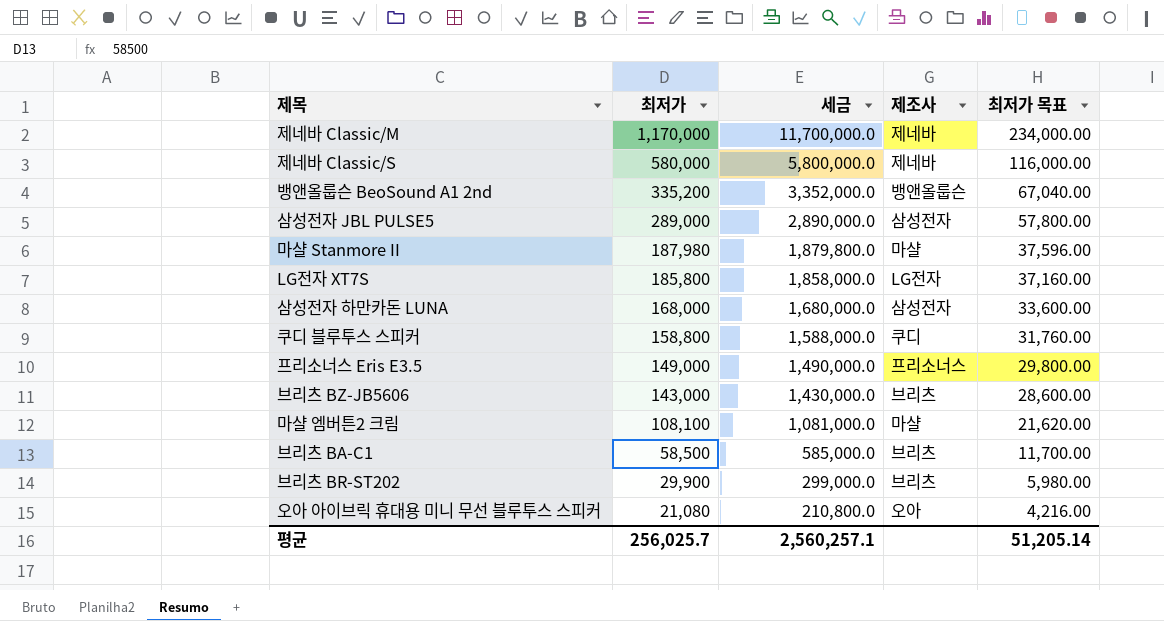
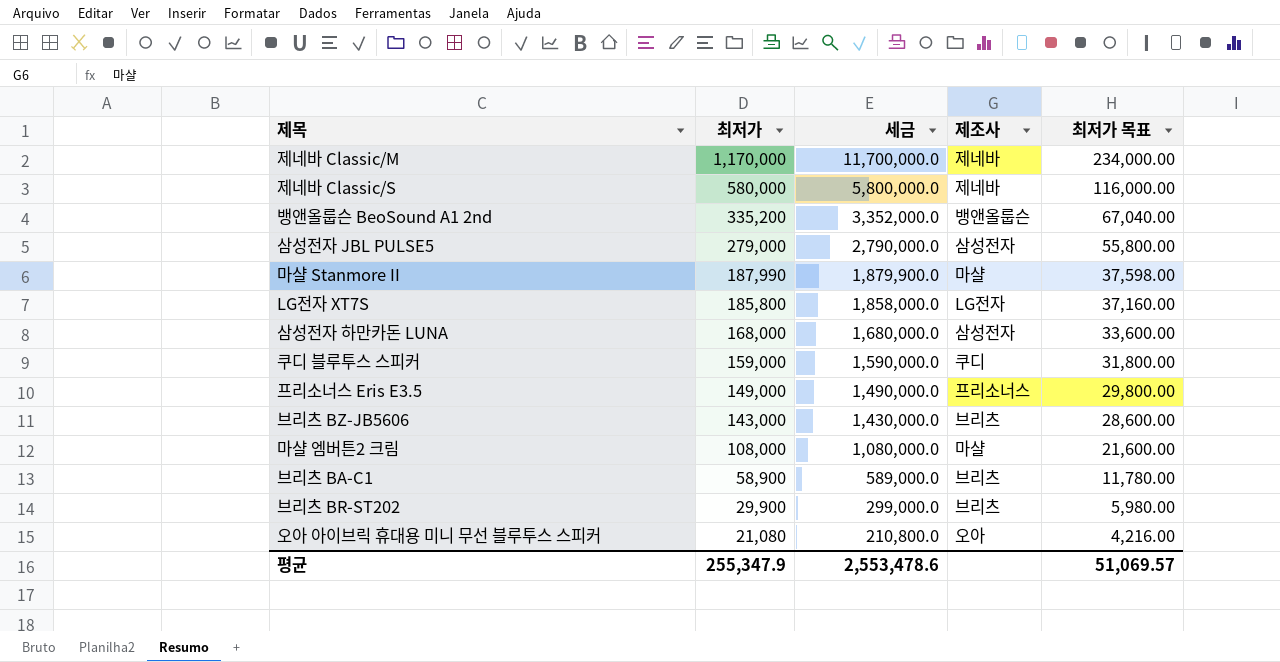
삼성전자 JBL PULSE5 | 최저가: 289,000 -> 279,000
삼성전자 JBL PULSE5 | 세금: 2,890,000.0 -> 2,790,000.0
삼성전자 JBL PULSE5 | 최저가 목표: 57,800.00 -> 55,800.00
마샬 Stanmore II | 최저가: 187,980 -> 187,990
마샬 Stanmore II | 세금: 1,879,800.0 -> 1,879,900.0
마샬 Stanmore II | 최저가 목표: 37,596.00 -> 37,598.00
쿠디 블루투스 스피커 | 최저가: 158,800 -> 159,000
쿠디 블루투스 스피커 | 세금: 1,588,000.0 -> 1,590,000.0
쿠디 블루투스 스피커 | 최저가 목표: 31,760.00 -> 31,800.00
마샬 엠버튼2 크림 | 최저가: 108,100 -> 108,000
마샬 엠버튼2 크림 | 세금: 1,081,000.0 -> 1,080,000.0
마샬 엠버튼2 크림 | 최저가 목표: 21,620.00 -> 21,600.00
브리츠 BA-C1 | 최저가: 58,500 -> 58,900
브리츠 BA-C1 | 세금: 585,000.0 -> 589,000.0
브리츠 BA-C1 | 최저가 목표: 11,700.00 -> 11,780.00
평균 | 최저가: 256,025.7 -> 255,347.9
평균 | 세금: 2,560,257.1 -> 2,553,478.6
평균 | 최저가 목표: 51,205.14 -> 51,069.57

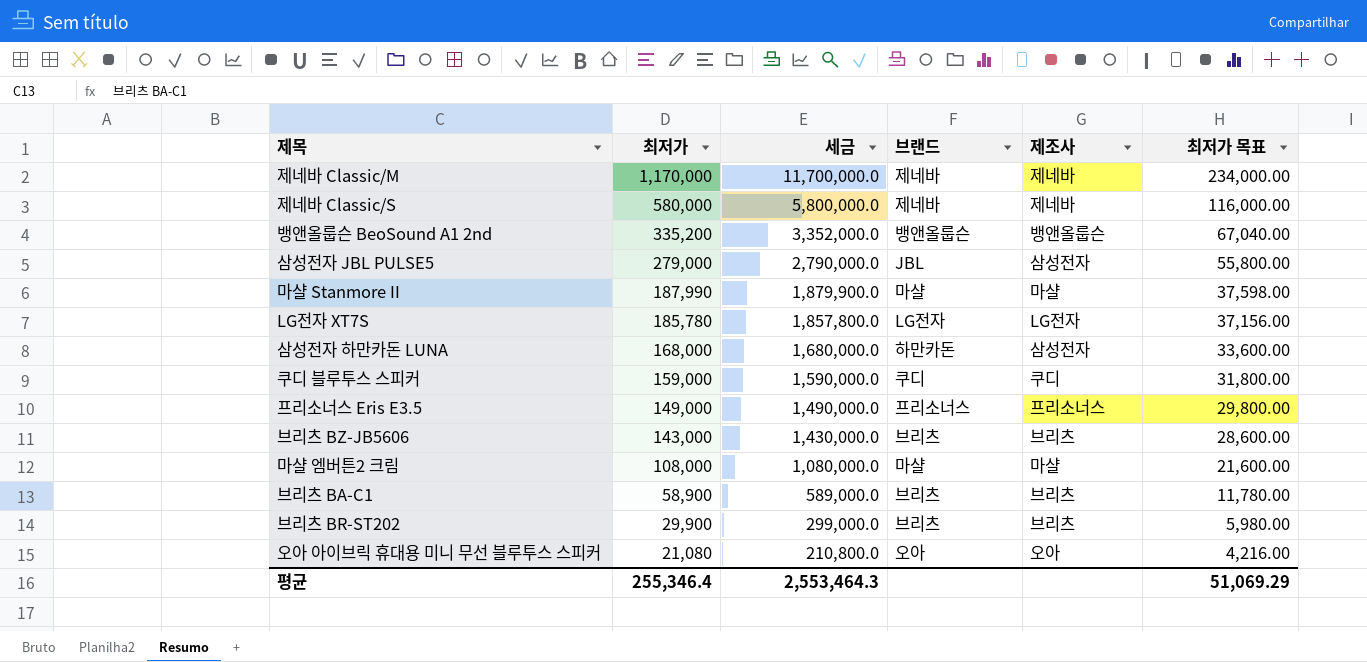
column 브랜드 | position: none -> 4
LG전자 XT7S | 최저가: 185,800 -> 185,780
LG전자 XT7S | 세금: 1,858,000.0 -> 1,857,800.0
LG전자 XT7S | 최저가 목표: 37,160.00 -> 37,156.00
평균 | 최저가: 255,347.9 -> 255,346.4
평균 | 세금: 2,553,478.6 -> 2,553,464.3
평균 | 최저가 목표: 51,069.57 -> 51,069.29

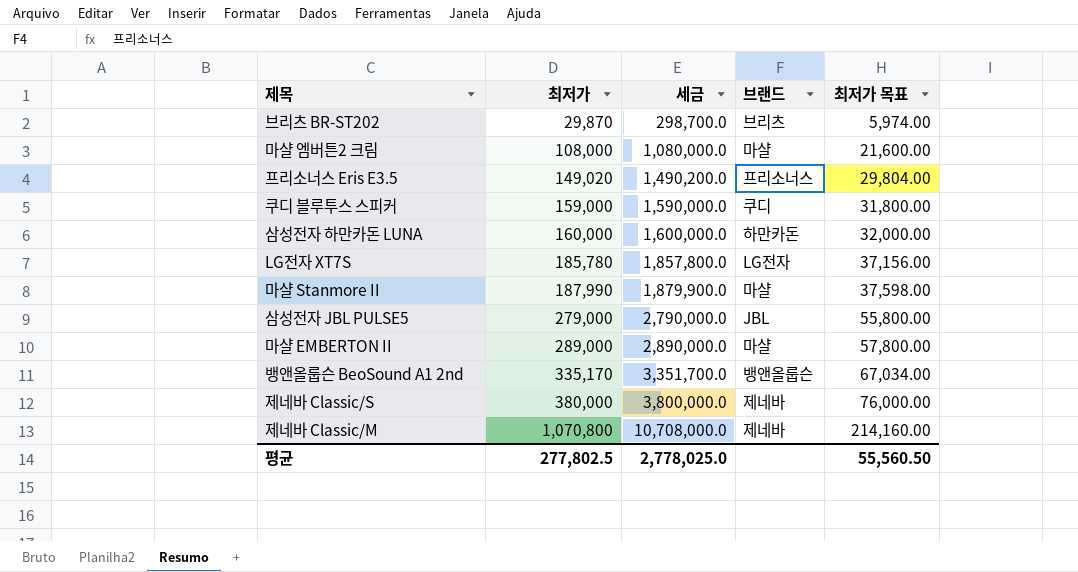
row order: 최저가 descending -> 최저가 ascending
column 제조사 | position: 5 -> none
row 브리츠 BZ-JB5606: 143,000 | 1,430,000.0 | 브리츠 | 브리츠 | 28,600.00 -> none
row 브리츠 BA-C1: 58,900 | 589,000.0 | 브리츠 | 브리츠 | 11,780.00 -> none
row 오아 아이브릭 휴대용 미니 무선 블루투스 스피커: 21,080 | 210,800.0 | 오아 | 오아 | 4,216.00 -> none
브리츠 BR-ST202 | 최저가: 29,900 -> 29,870
브리츠 BR-ST202 | 세금: 299,000.0 -> 298,700.0
브리츠 BR-ST202 | 최저가 목표: 5,980.00 -> 5,974.00
프리소너스 Eris E3.5 | 최저가: 149,000 -> 149,020
프리소너스 Eris E3.5 | 세금: 1,490,000.0 -> 1,490,200.0
프리소너스 Eris E3.5 | 최저가 목표: 29,800.00 -> 29,804.00
삼성전자 하만카돈 LUNA | 최저가: 168,000 -> 160,000
삼성전자 하만카돈 LUNA | 세금: 1,680,000.0 -> 1,600,000.0
삼성전자 하만카돈 LUNA | 최저가 목표: 33,600.00 -> 32,000.00
row 마샬 EMBERTON II: none -> 289,000 | 2,890,000.0 | 마샬 | 57,800.00
뱅앤올룹슨 BeoSound A1 2nd | 최저가: 335,200 -> 335,170
뱅앤올룹슨 BeoSound A1 2nd | 세금: 3,352,000.0 -> 3,351,700.0
뱅앤올룹슨 BeoSound A1 2nd | 최저가 목표: 67,040.00 -> 67,034.00
제네바 Classic/S | 최저가: 580,000 -> 380,000
제네바 Classic/S | 세금: 5,800,000.0 -> 3,800,000.0
제네바 Classic/S | 최저가 목표: 116,000.00 -> 76,000.00
제네바 Classic/M | 최저가: 1,170,000 -> 1,070,800
제네바 Classic/M | 세금: 11,700,000.0 -> 10,708,000.0
제네바 Classic/M | 최저가 목표: 234,000.00 -> 214,160.00
평균 | 최저가: 255,346.4 -> 277,802.5
평균 | 세금: 2,553,464.3 -> 2,778,025.0
평균 | 최저가 목표: 51,069.29 -> 55,560.50

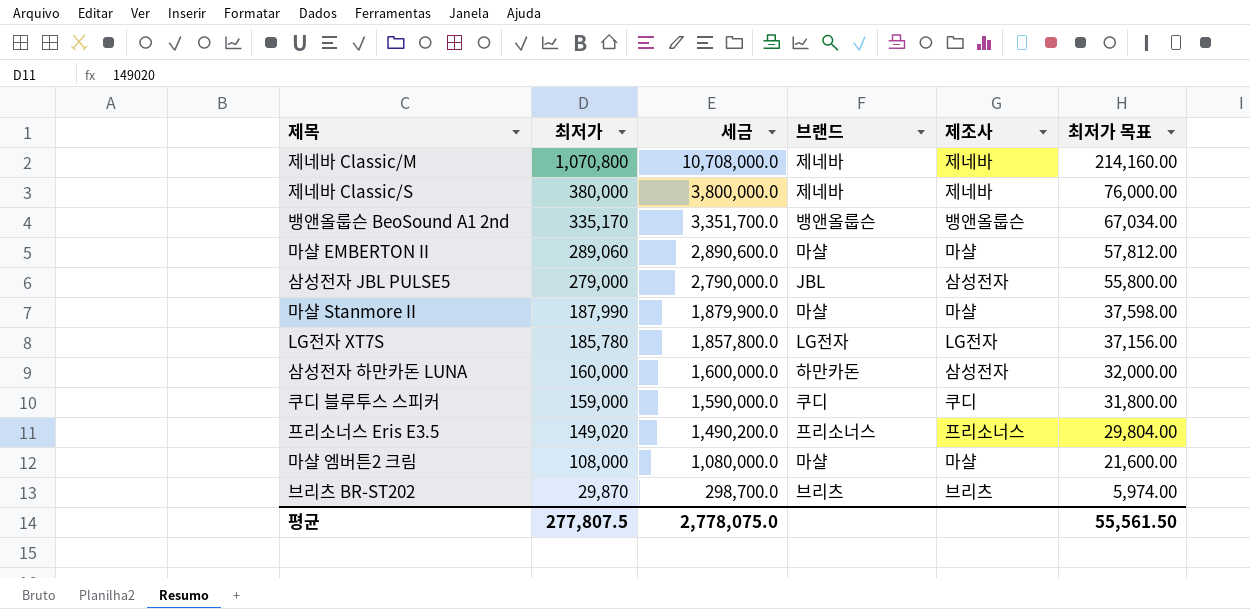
row order: 최저가 ascending -> 최저가 descending
column 제조사 | position: none -> 5
마샬 EMBERTON II | 최저가: 289,000 -> 289,060
마샬 EMBERTON II | 세금: 2,890,000.0 -> 2,890,600.0
마샬 EMBERTON II | 최저가 목표: 57,800.00 -> 57,812.00
평균 | 최저가: 277,802.5 -> 277,807.5
평균 | 세금: 2,778,025.0 -> 2,778,075.0
평균 | 최저가 목표: 55,560.50 -> 55,561.50

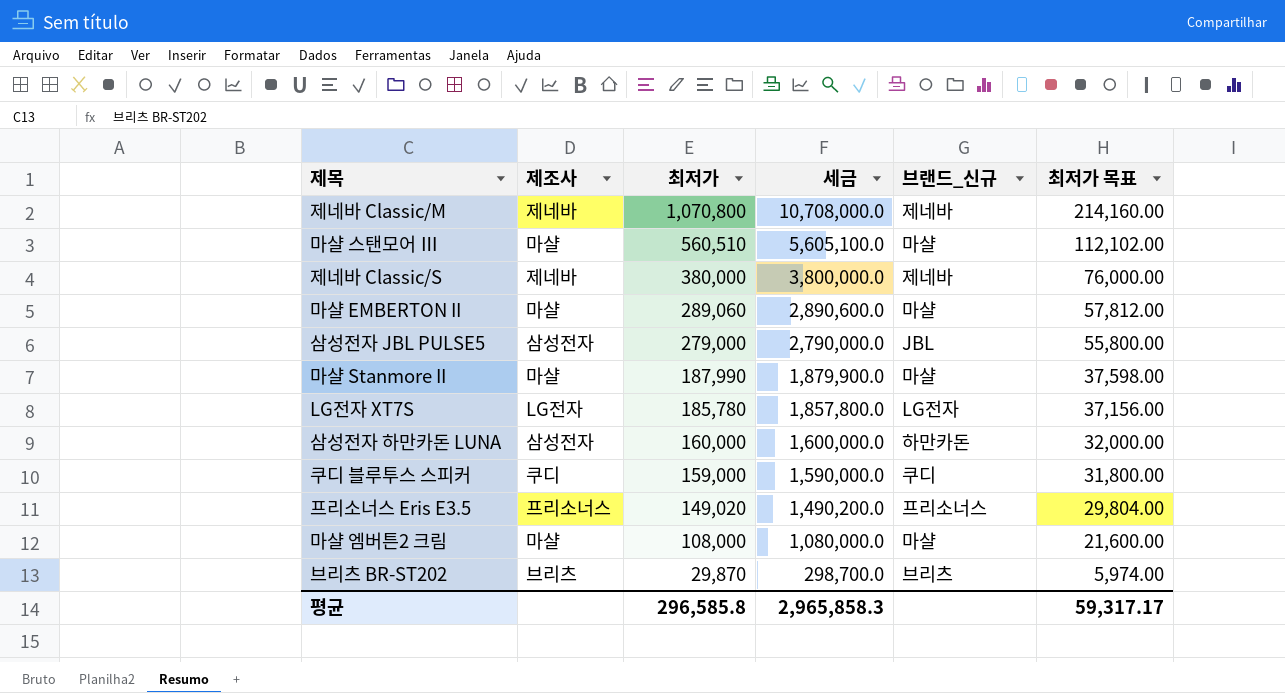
column 제조사 | position: 5 -> 2
column name: 브랜드 -> 브랜드_신규
row 뱅앤올룹슨 BeoSound A1 2nd: 335,170 | 3,351,700.0 | 뱅앤올룹슨 | 뱅앤올룹슨 | 67,034.00 -> none
row 마샬 스탠모어 Ⅲ: none -> 마샬 | 560,510 | 5,605,100.0 | 마샬 | 112,102.00
평균 | 최저가: 277,807.5 -> 296,585.8
평균 | 세금: 2,778,075.0 -> 2,965,858.3
평균 | 최저가 목표: 55,561.50 -> 59,317.17

